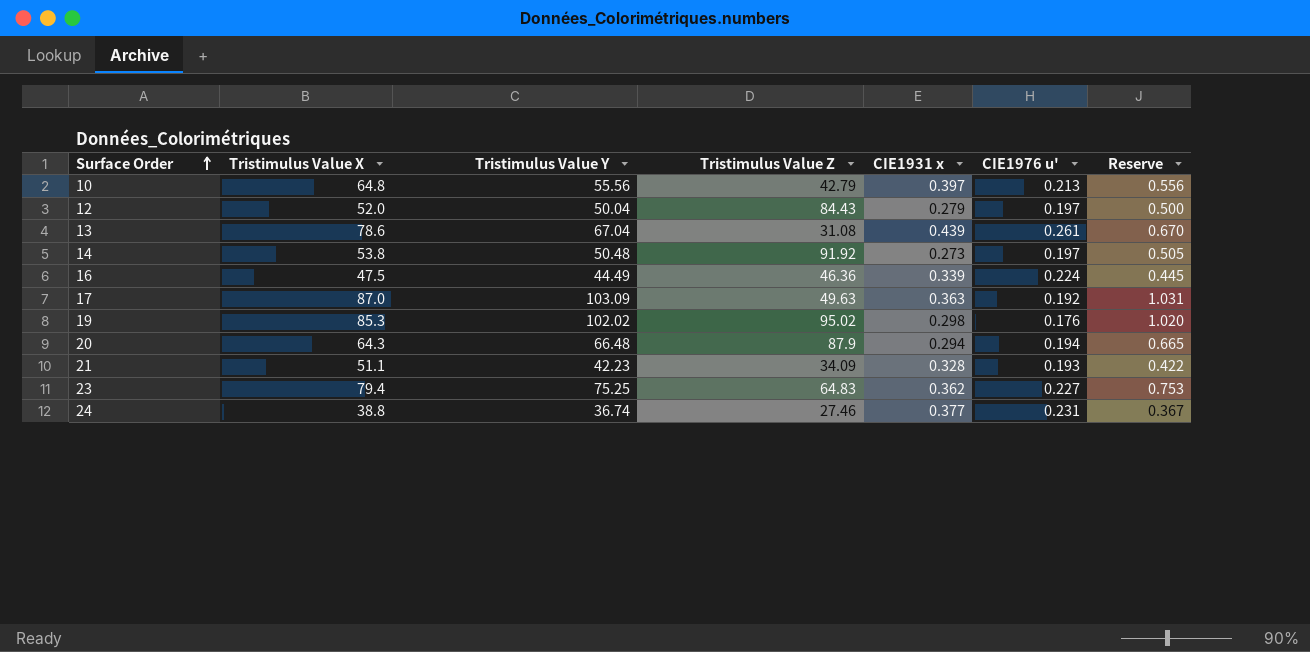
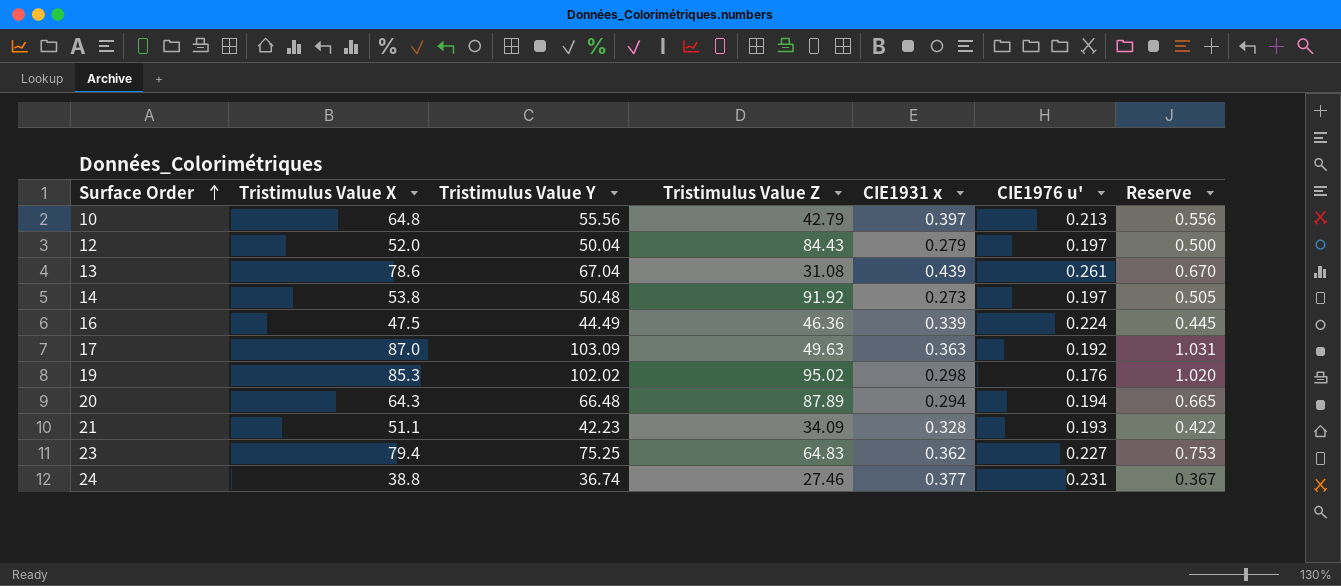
20 | Tristimulus Value Z: 87.9 -> 87.89

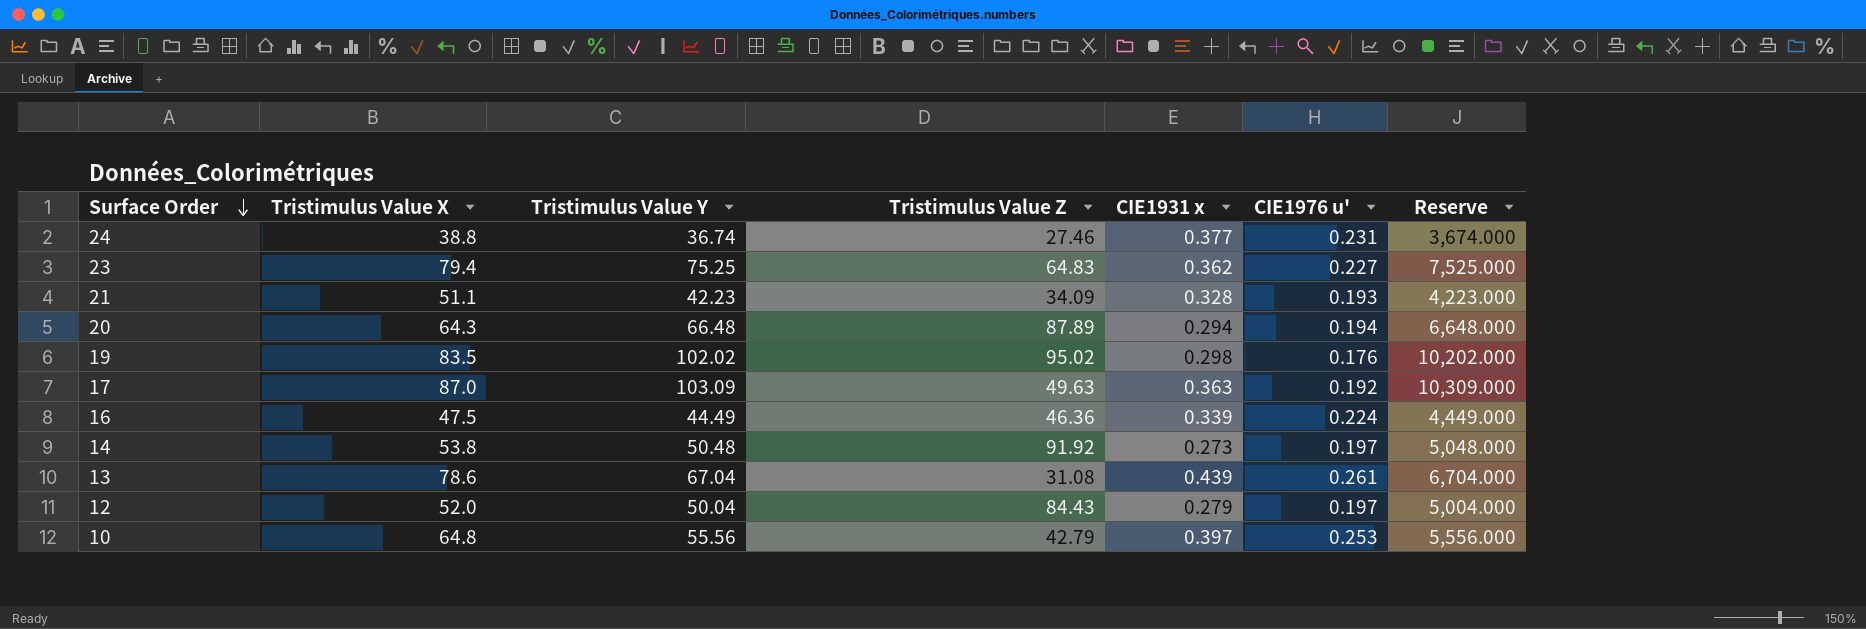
row order: Surface Order ascending -> Surface Order descending
column Reserve | formula: [Tristimulus Value Y] * 0.01 -> [Tristimulus Value Y] * 100
19 | Tristimulus Value X: 85.3 -> 83.5
10 | CIE1976 u': 0.213 -> 0.253

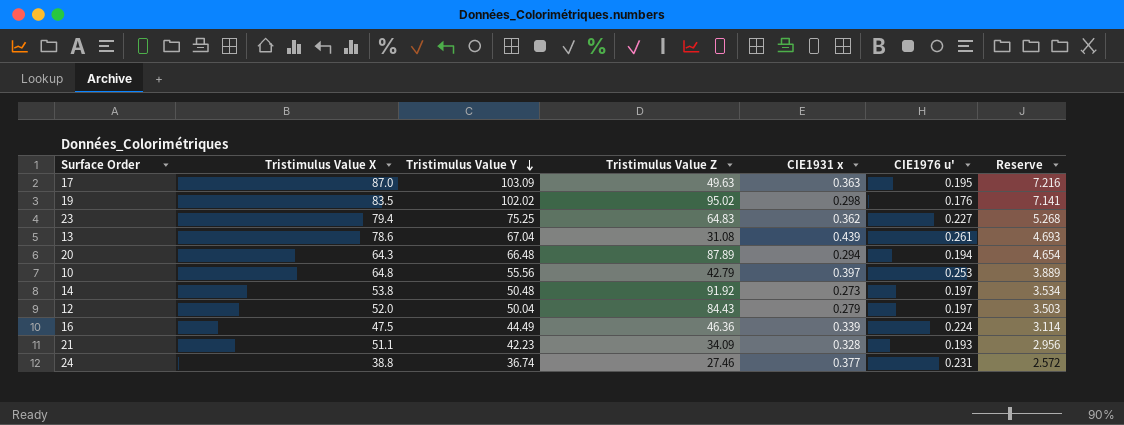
row order: Surface Order descending -> Tristimulus Value Y descending
column Reserve | formula: [Tristimulus Value Y] * 100 -> [Tristimulus Value Y] * 0.07
17 | CIE1976 u': 0.192 -> 0.195

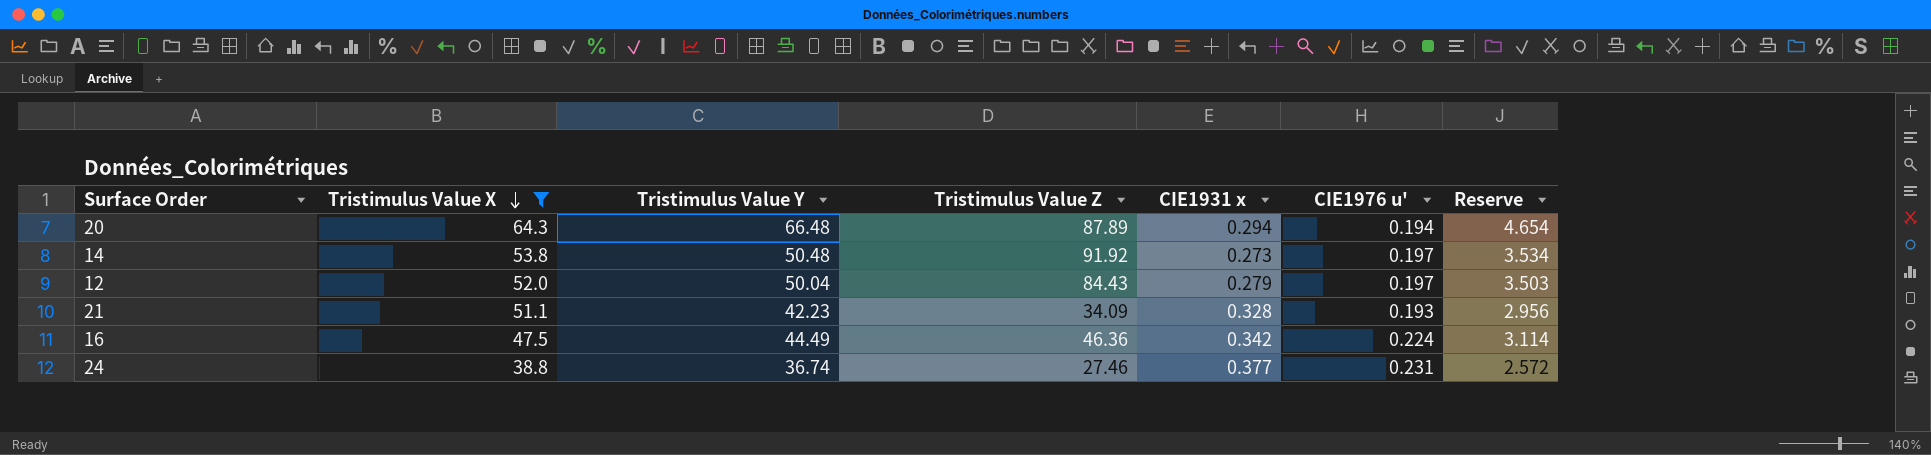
filter: none -> Tristimulus Value X <= 64.3
row order: Tristimulus Value Y descending -> Tristimulus Value X descending
16 | CIE1931 x: 0.339 -> 0.342

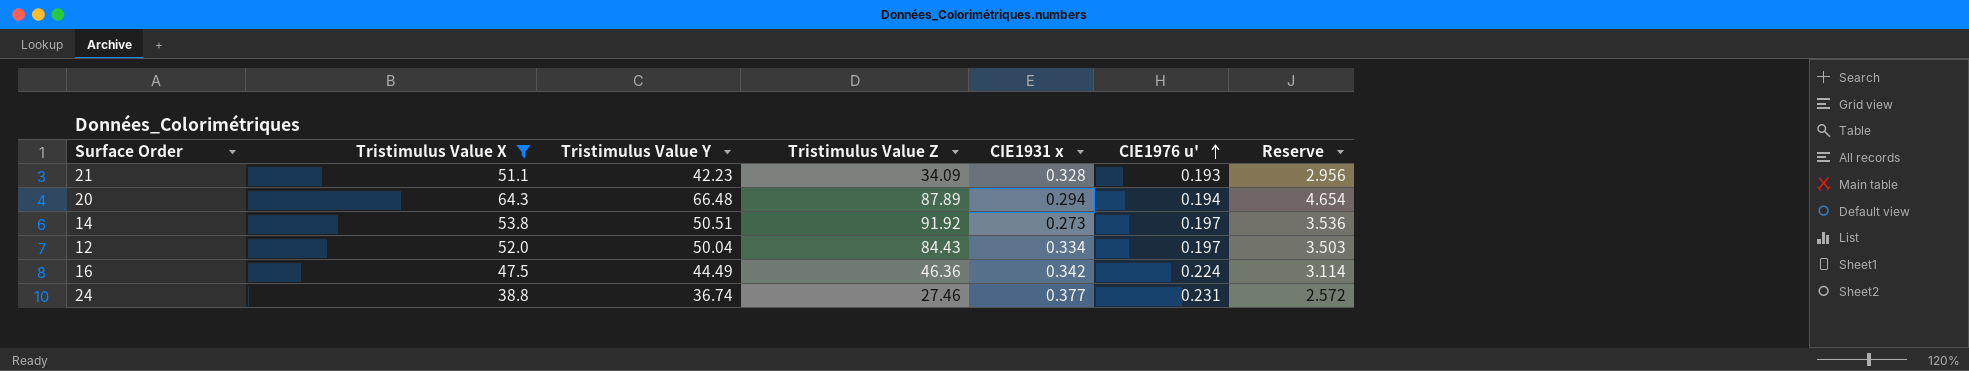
row order: Tristimulus Value X descending -> CIE1976 u' ascending
14 | Tristimulus Value Y: 50.48 -> 50.51
14 | Reserve: 3.534 -> 3.536
12 | CIE1931 x: 0.279 -> 0.334

